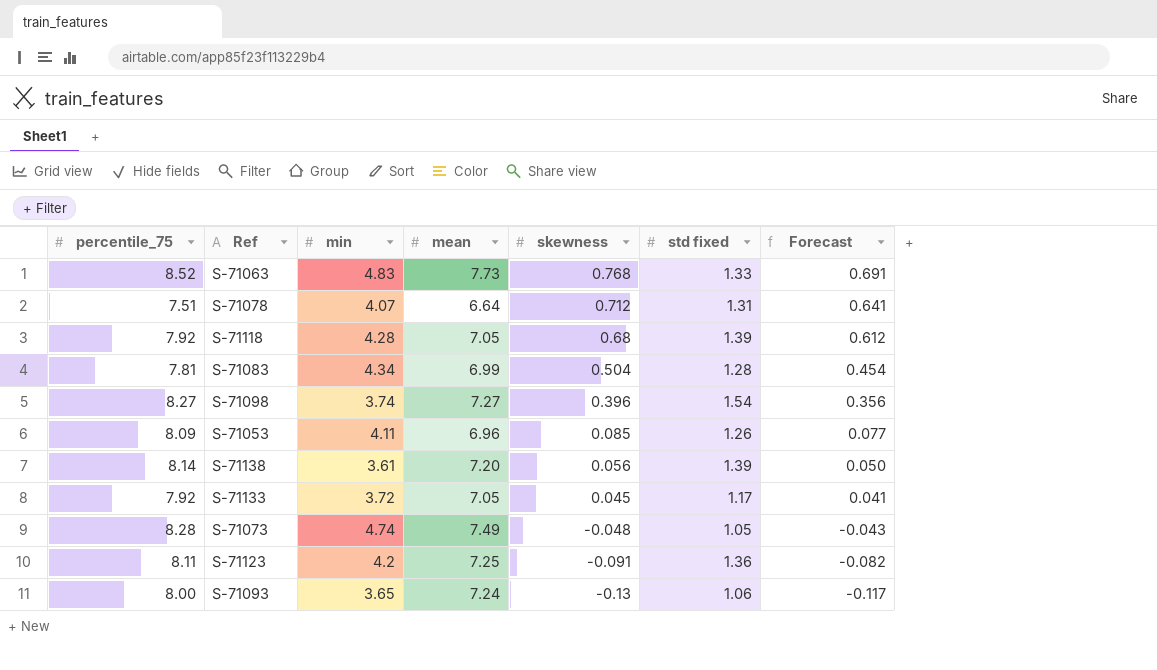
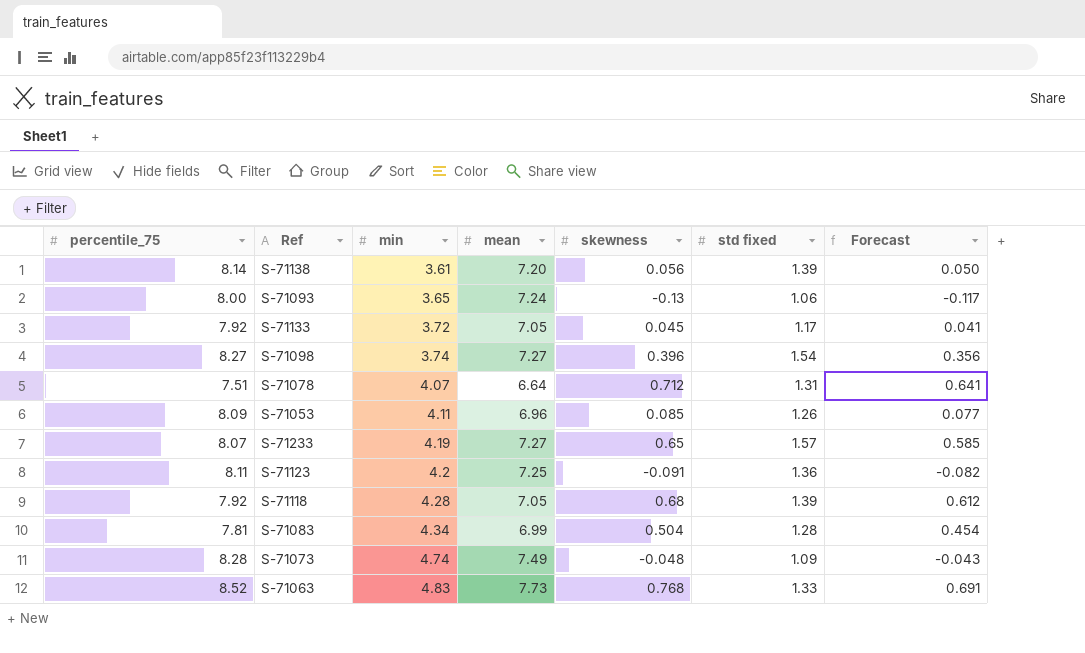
row order: skewness descending -> min ascending
row S-71233: none -> 8.07 | 4.19 | 7.27 | 0.65 | 1.57 | 0.585
S-71073 | std fixed: 1.05 -> 1.09

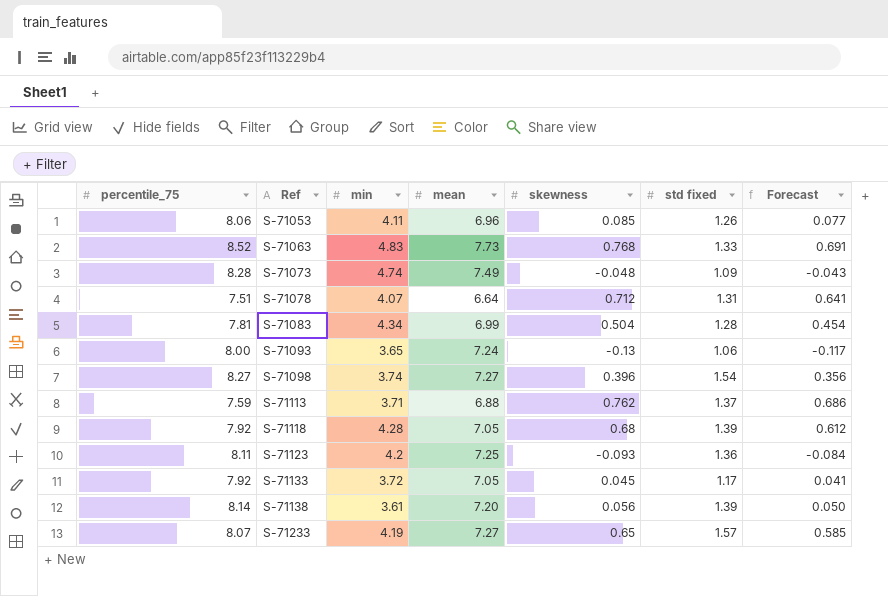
row order: min ascending -> Ref ascending
S-71053 | percentile_75: 8.09 -> 8.06
row S-71113: none -> 7.59 | 3.71 | 6.88 | 0.762 | 1.37 | 0.686
S-71123 | skewness: -0.091 -> -0.093
S-71123 | Forecast: -0.082 -> -0.084

